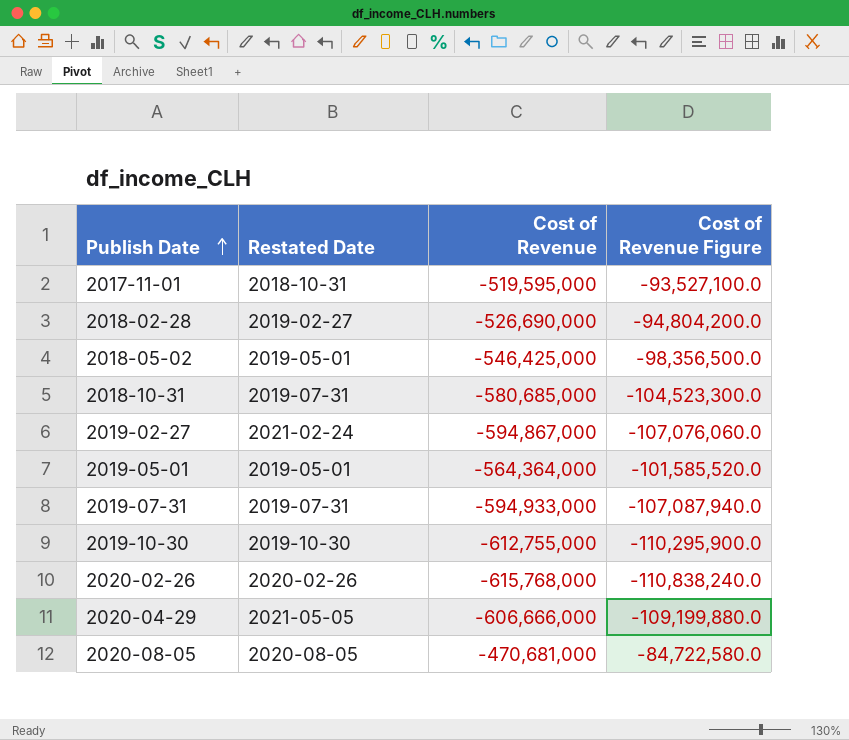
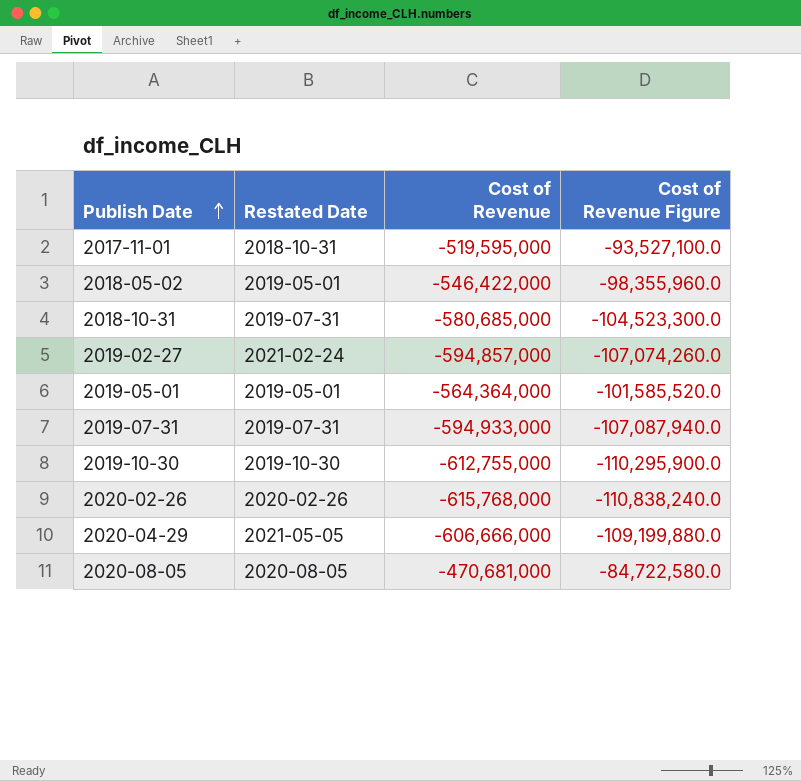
row 2018-02-28: 2019-02-27 | -526,690,000 | -94,804,200.0 -> none
2018-05-02 | Cost of Revenue: -546,425,000 -> -546,422,000
2018-05-02 | Cost of Revenue Figure: -98,356,500.0 -> -98,355,960.0
2019-02-27 | Cost of Revenue: -594,867,000 -> -594,857,000
2019-02-27 | Cost of Revenue Figure: -107,076,060.0 -> -107,074,260.0

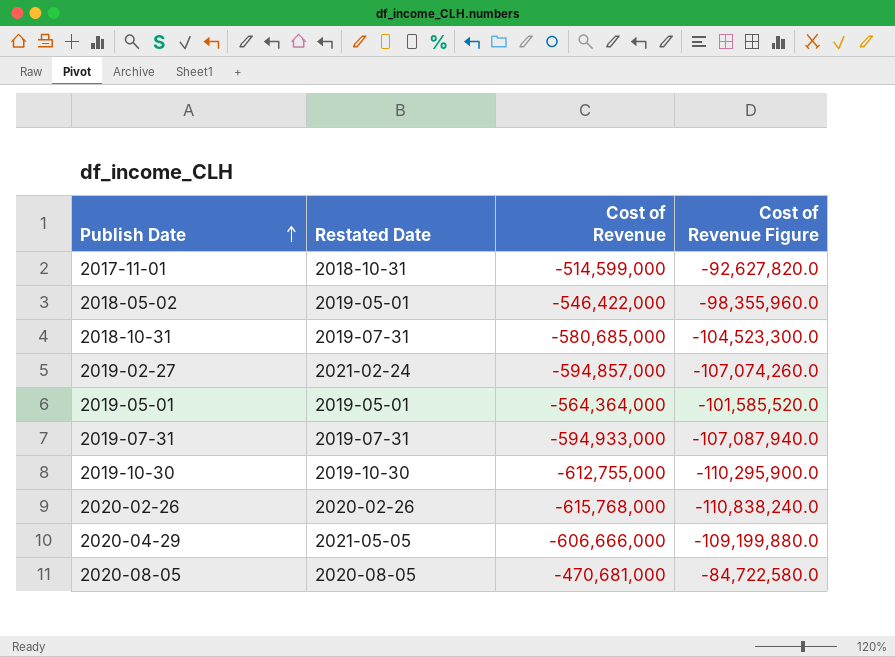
2017-11-01 | Cost of Revenue: -519,595,000 -> -514,599,000
2017-11-01 | Cost of Revenue Figure: -93,527,100.0 -> -92,627,820.0

